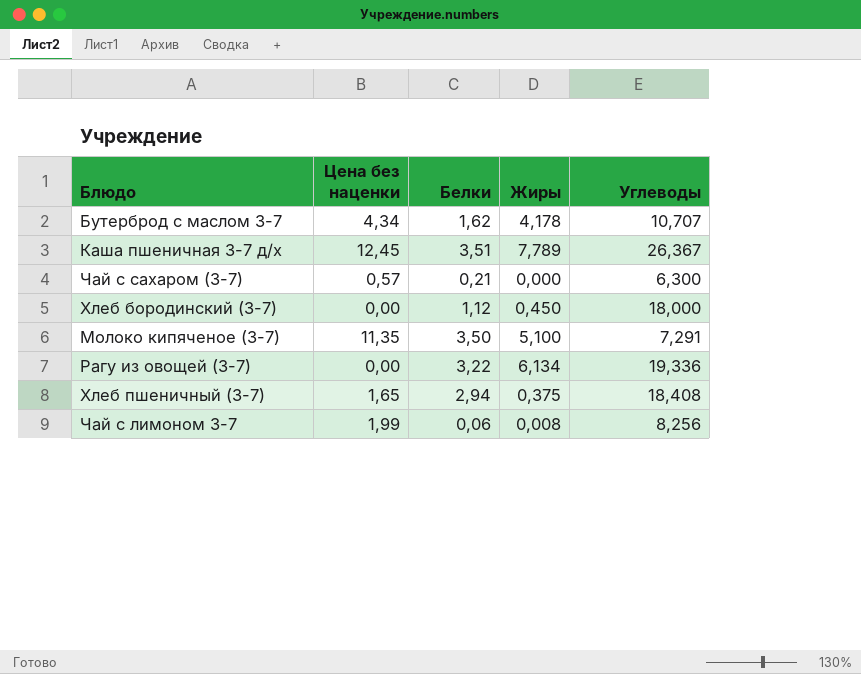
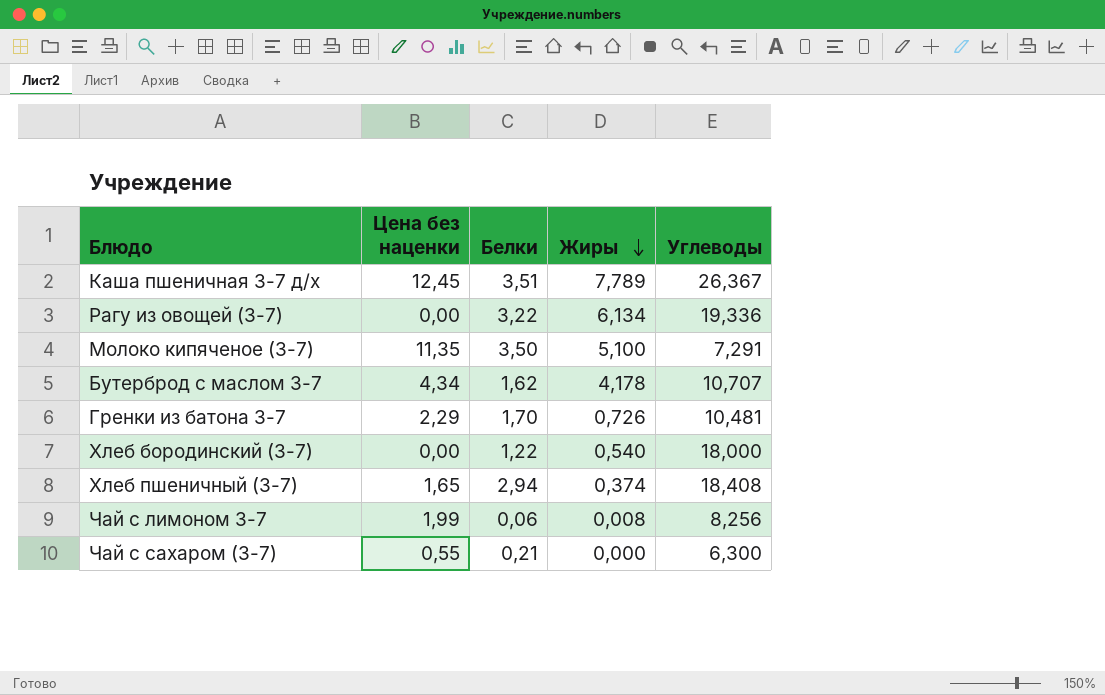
row order: none -> Жиры descending
row Гренки из батона 3-7: none -> 2,29 | 1,70 | 0,726 | 10,481
Хлеб бородинский (3-7) | Белки: 1,12 -> 1,22
Хлеб бородинский (3-7) | Жиры: 0,450 -> 0,540
Хлеб пшеничный (3-7) | Жиры: 0,375 -> 0,374
Чай с сахаром (3-7) | Цена без наценки: 0,57 -> 0,55

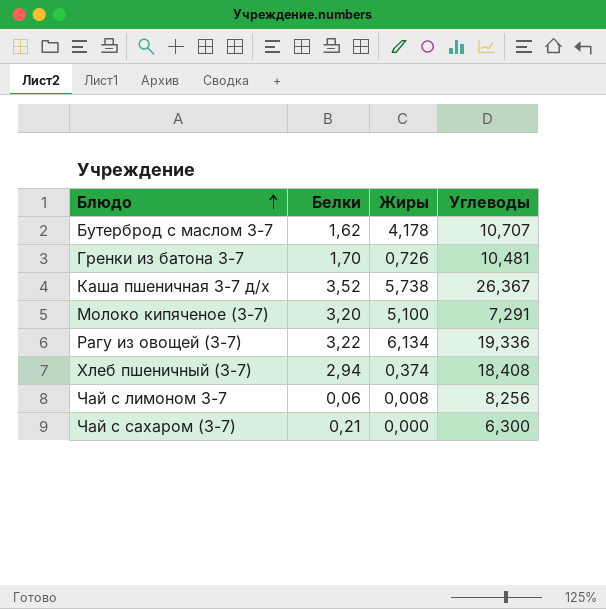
row order: Жиры descending -> Блюдо ascending
column Цена без наценки | position: 2 -> none
row Хлеб бородинский (3-7): 0,00 | 1,22 | 0,540 | 18,000 -> none
Каша пшеничная 3-7 д/х | Белки: 3,51 -> 3,52
Каша пшеничная 3-7 д/х | Жиры: 7,789 -> 5,738
Молоко кипяченое (3-7) | Белки: 3,50 -> 3,20

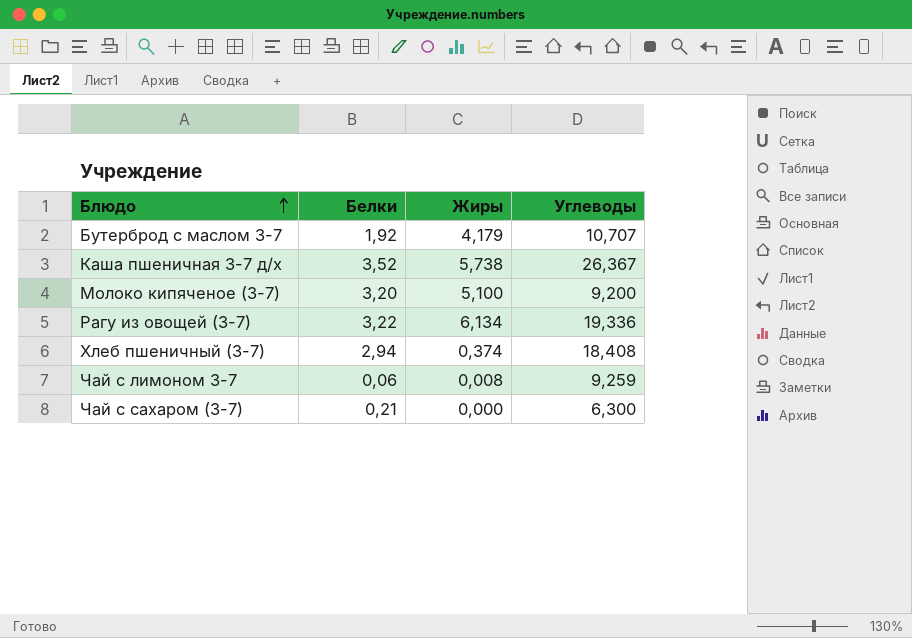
row Гренки из батона 3-7: 1,70 | 0,726 | 10,481 -> none
Бутерброд с маслом 3-7 | Белки: 1,62 -> 1,92
Бутерброд с маслом 3-7 | Жиры: 4,178 -> 4,179
Молоко кипяченое (3-7) | Углеводы: 7,291 -> 9,200
Чай с лимоном 3-7 | Углеводы: 8,256 -> 9,259

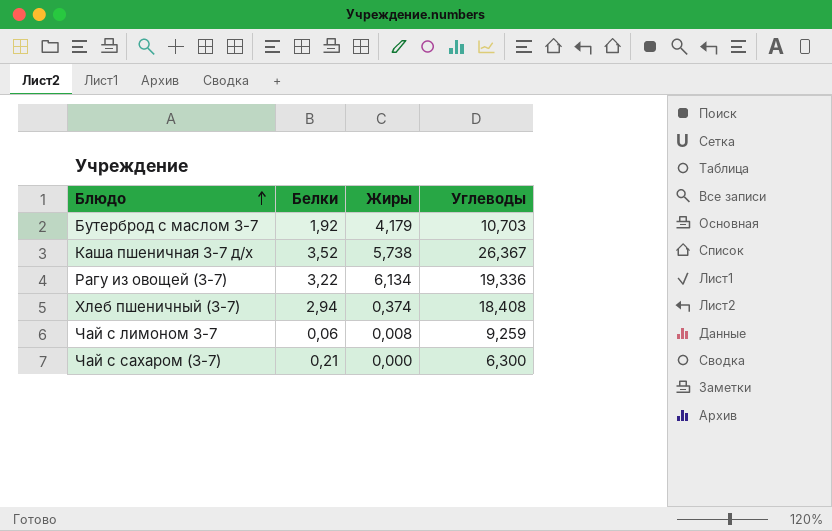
row Молоко кипяченое (3-7): 3,20 | 5,100 | 9,200 -> none
Бутерброд с маслом 3-7 | Углеводы: 10,707 -> 10,703

